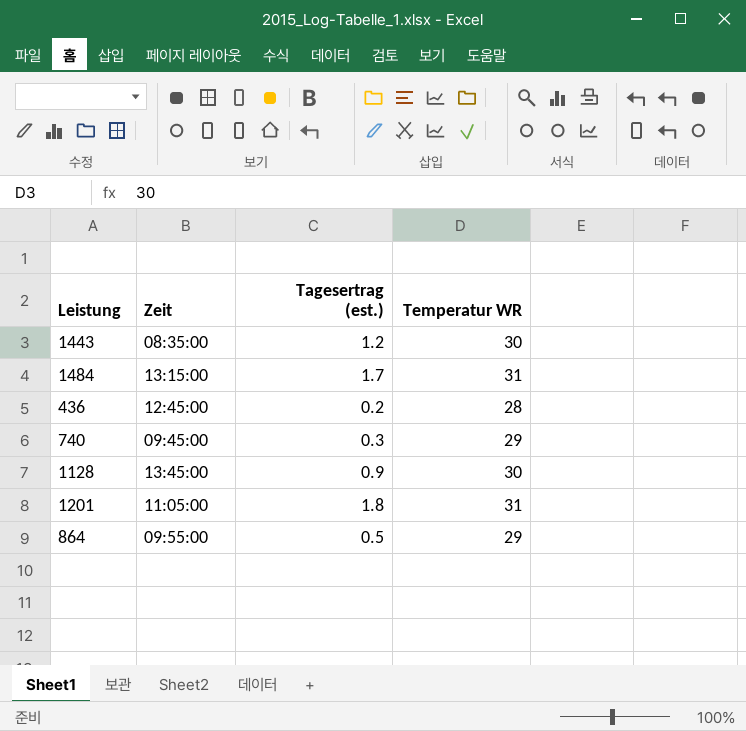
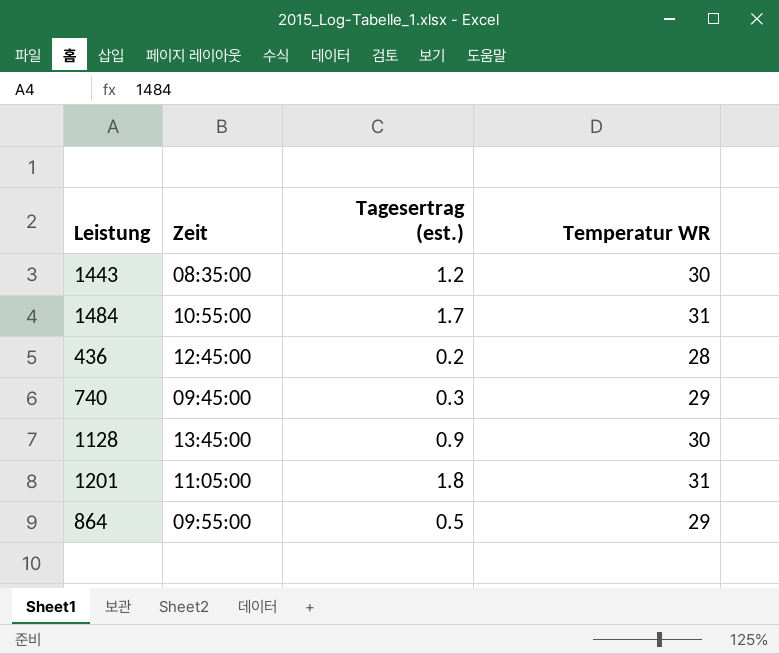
1484 | Zeit: 13:15:00 -> 10:55:00

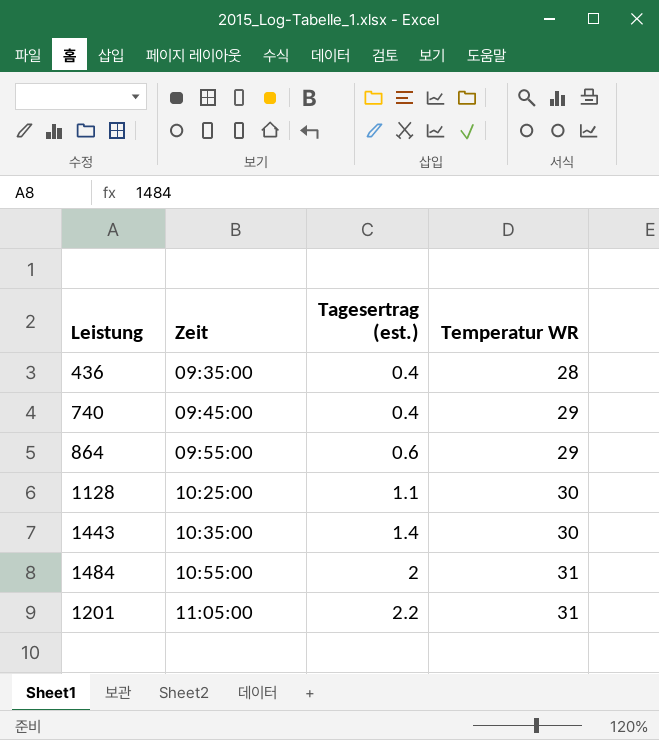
row order: none -> Zeit ascending
436 | Zeit: 12:45:00 -> 09:35:00
436 | Tagesertrag (est.): 0.2 -> 0.4
740 | Tagesertrag (est.): 0.3 -> 0.4
864 | Tagesertrag (est.): 0.5 -> 0.6
1128 | Zeit: 13:45:00 -> 10:25:00
1128 | Tagesertrag (est.): 0.9 -> 1.1
1443 | Zeit: 08:35:00 -> 10:35:00
1443 | Tagesertrag (est.): 1.2 -> 1.4
1484 | Tagesertrag (est.): 1.7 -> 2
1201 | Tagesertrag (est.): 1.8 -> 2.2

